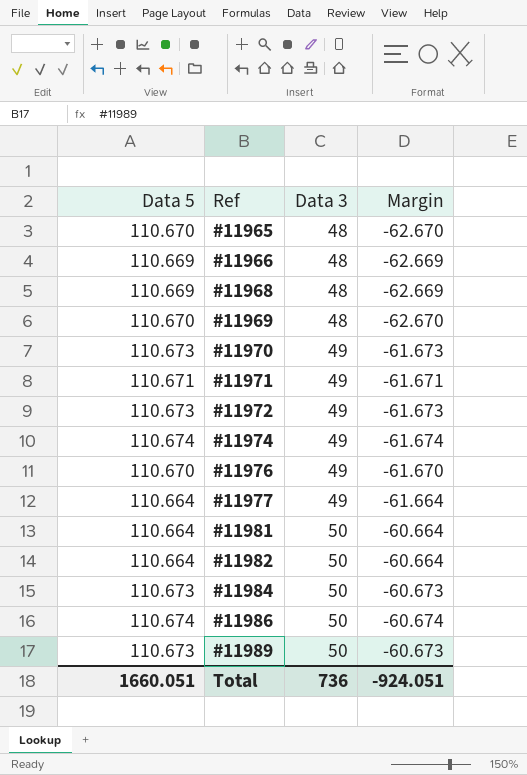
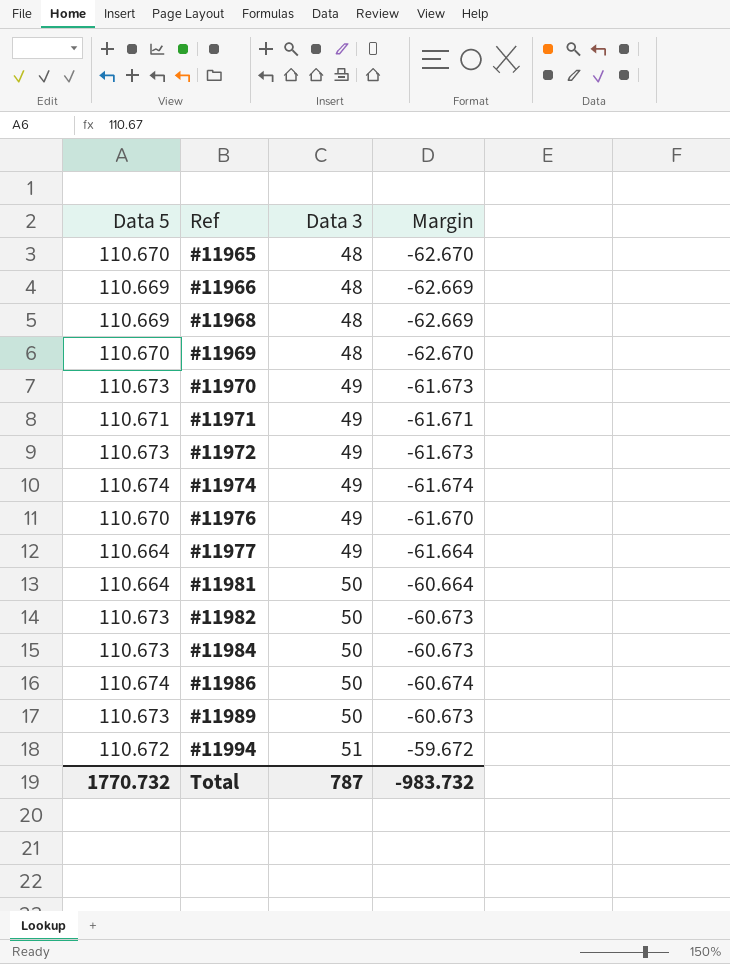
#11982 | Data 5: 110.664 -> 110.673
#11982 | Margin: -60.664 -> -60.673
row #11994: none -> 110.672 | 51 | -59.672
Total | Data 5: 1660.051 -> 1770.732
Total | Data 3: 736 -> 787
Total | Margin: -924.051 -> -983.732

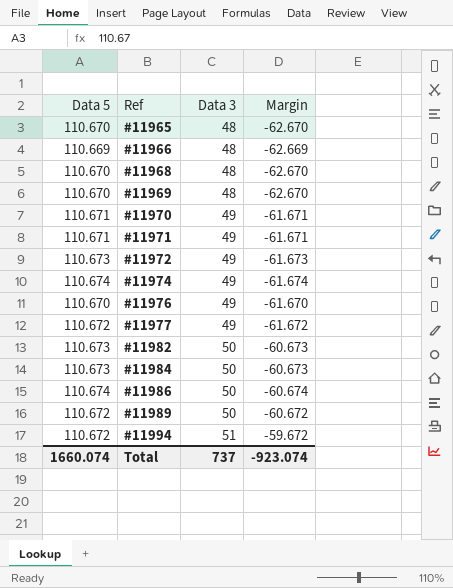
row #11981: 110.664 | 50 | -60.664 -> none
#11968 | Data 5: 110.669 -> 110.670
#11968 | Margin: -62.669 -> -62.670
#11970 | Data 5: 110.673 -> 110.671
#11970 | Margin: -61.673 -> -61.671
#11977 | Data 5: 110.664 -> 110.672
#11977 | Margin: -61.664 -> -61.672
#11989 | Data 5: 110.673 -> 110.672
#11989 | Margin: -60.673 -> -60.672
Total | Data 5: 1770.732 -> 1660.074
Total | Data 3: 787 -> 737
Total | Margin: -983.732 -> -923.074

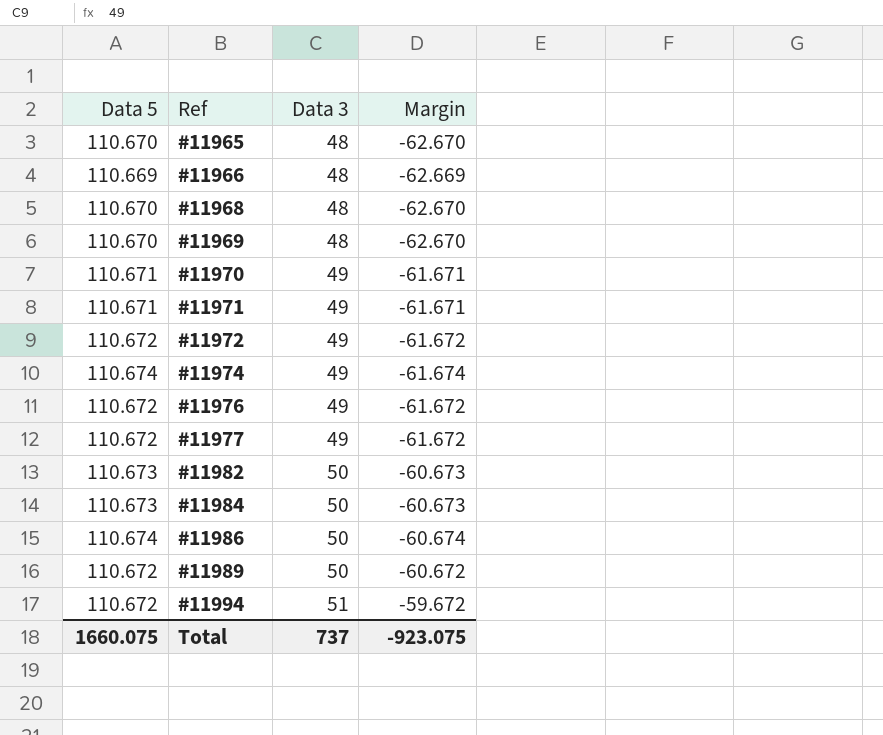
#11972 | Data 5: 110.673 -> 110.672
#11972 | Margin: -61.673 -> -61.672
#11976 | Data 5: 110.670 -> 110.672
#11976 | Margin: -61.670 -> -61.672
Total | Data 5: 1660.074 -> 1660.075
Total | Margin: -923.074 -> -923.075

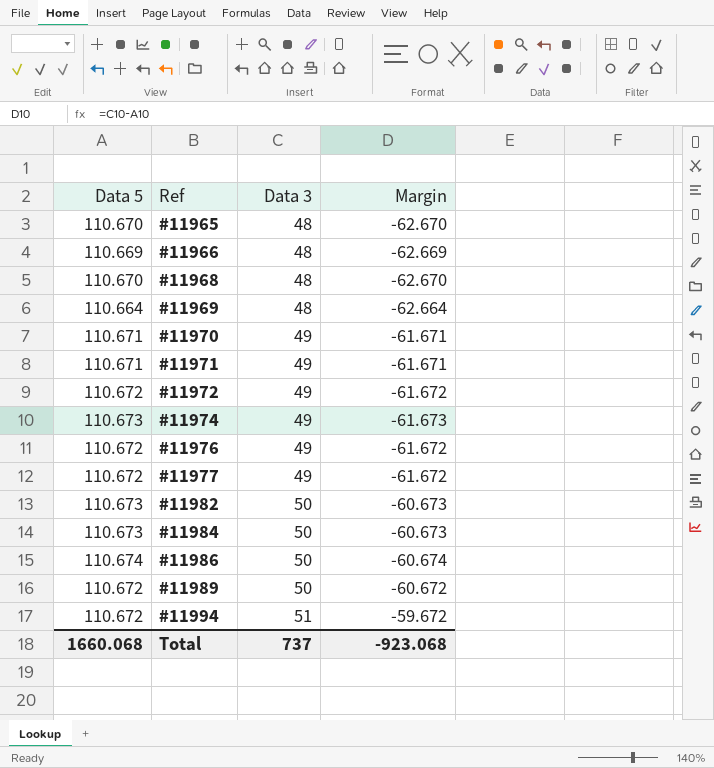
#11969 | Data 5: 110.670 -> 110.664
#11969 | Margin: -62.670 -> -62.664
#11974 | Data 5: 110.674 -> 110.673
#11974 | Margin: -61.674 -> -61.673
Total | Data 5: 1660.075 -> 1660.068
Total | Margin: -923.075 -> -923.068

